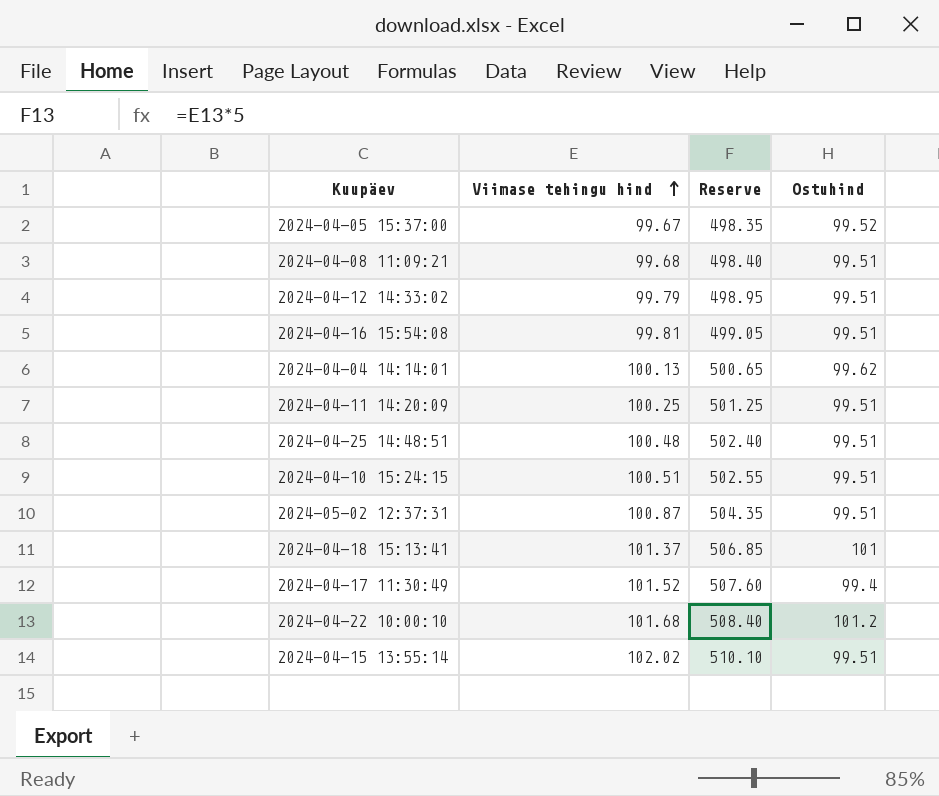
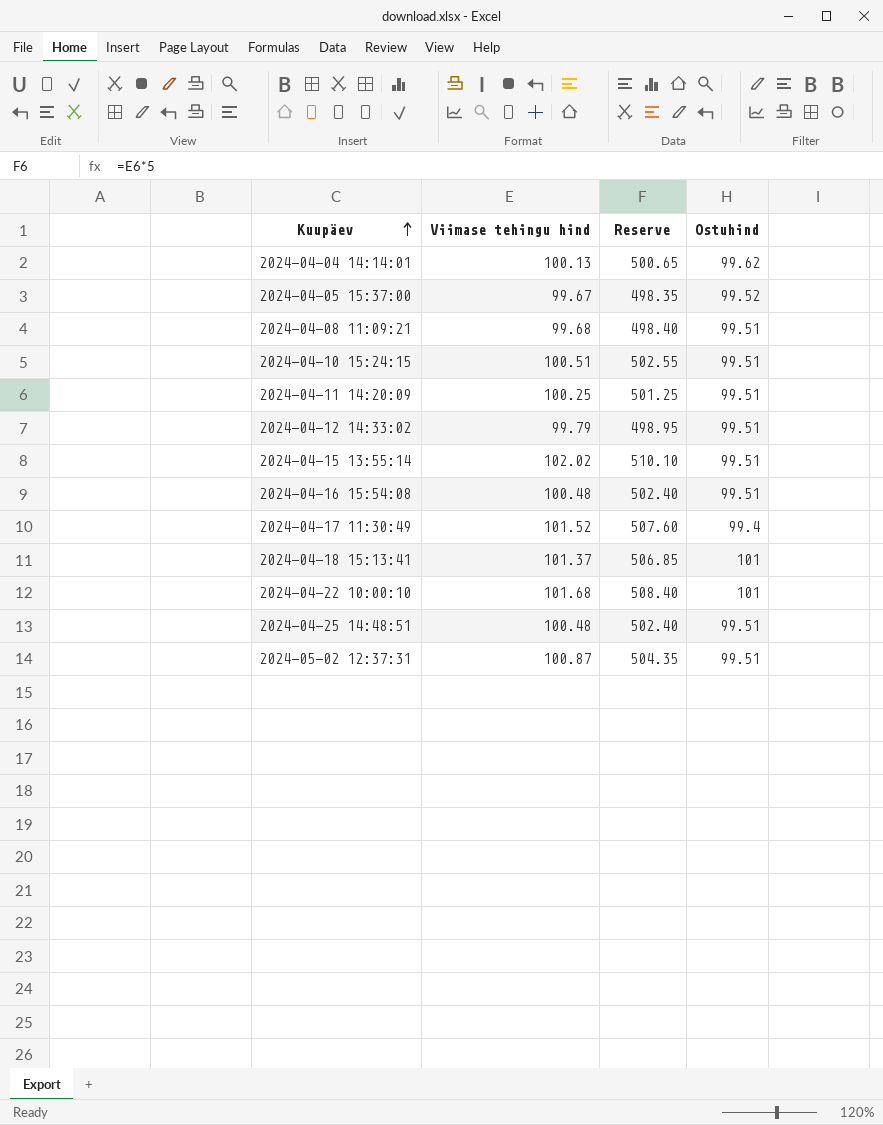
row order: Viimase tehingu hind ascending -> Kuupäev ascending
2024-04-16 15:54:08 | Viimase tehingu hind: 99.81 -> 100.48
2024-04-16 15:54:08 | Reserve: 499.05 -> 502.40
2024-04-22 10:00:10 | Ostuhind: 101.2 -> 101

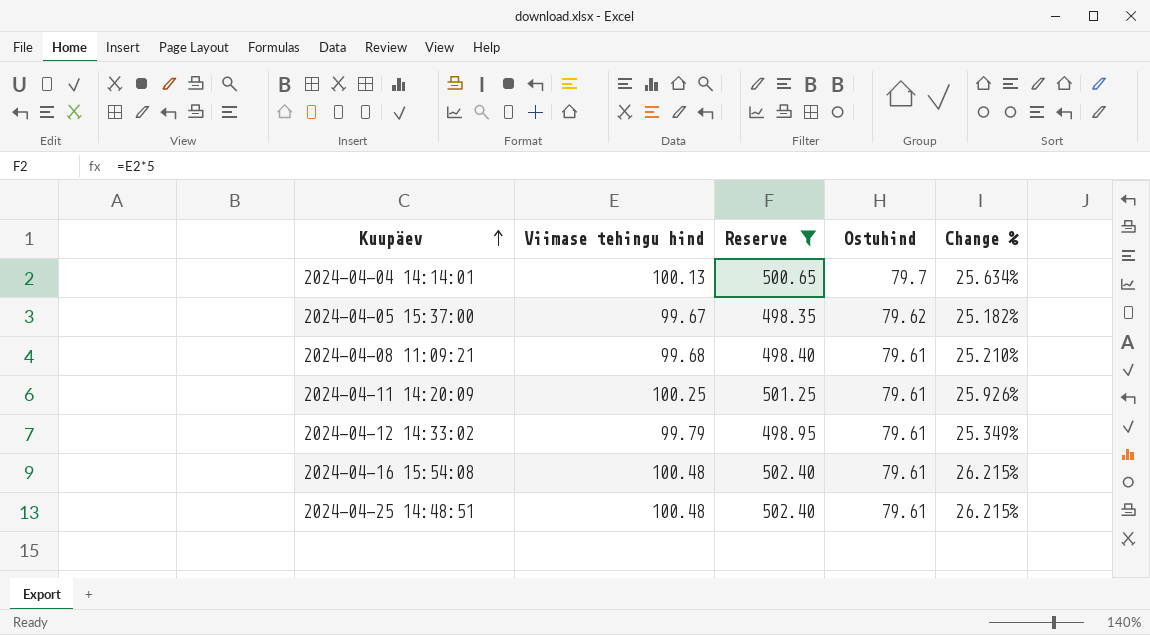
filter: none -> Reserve <= 502.40
column Change % | formula: none -> ([Viimase tehingu hind] - [Ostuhind]) / [Ostuhind]
2024-04-04 14:14:01 | Ostuhind: 99.62 -> 79.7
2024-04-05 15:37:00 | Ostuhind: 99.52 -> 79.62
2024-04-08 11:09:21 | Ostuhind: 99.51 -> 79.61
2024-04-11 14:20:09 | Ostuhind: 99.51 -> 79.61
2024-04-12 14:33:02 | Ostuhind: 99.51 -> 79.61
2024-04-16 15:54:08 | Ostuhind: 99.51 -> 79.61
2024-04-25 14:48:51 | Ostuhind: 99.51 -> 79.61

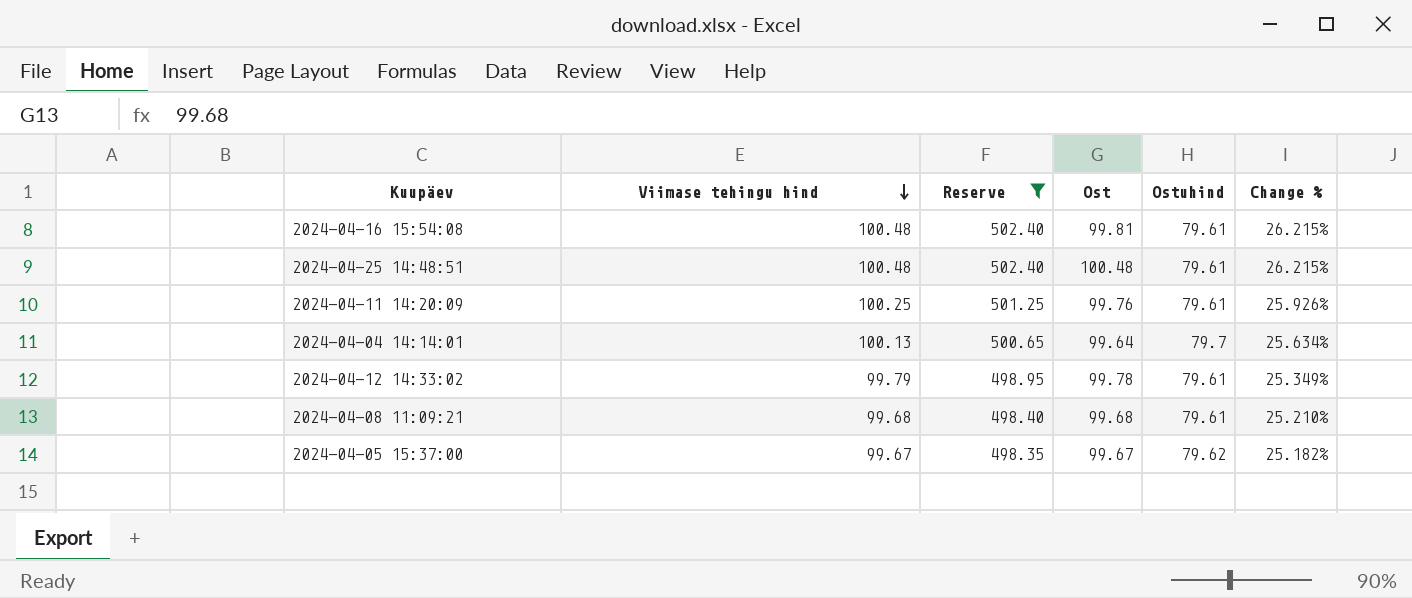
row order: Kuupäev ascending -> Viimase tehingu hind descending
column Ost | position: none -> 4

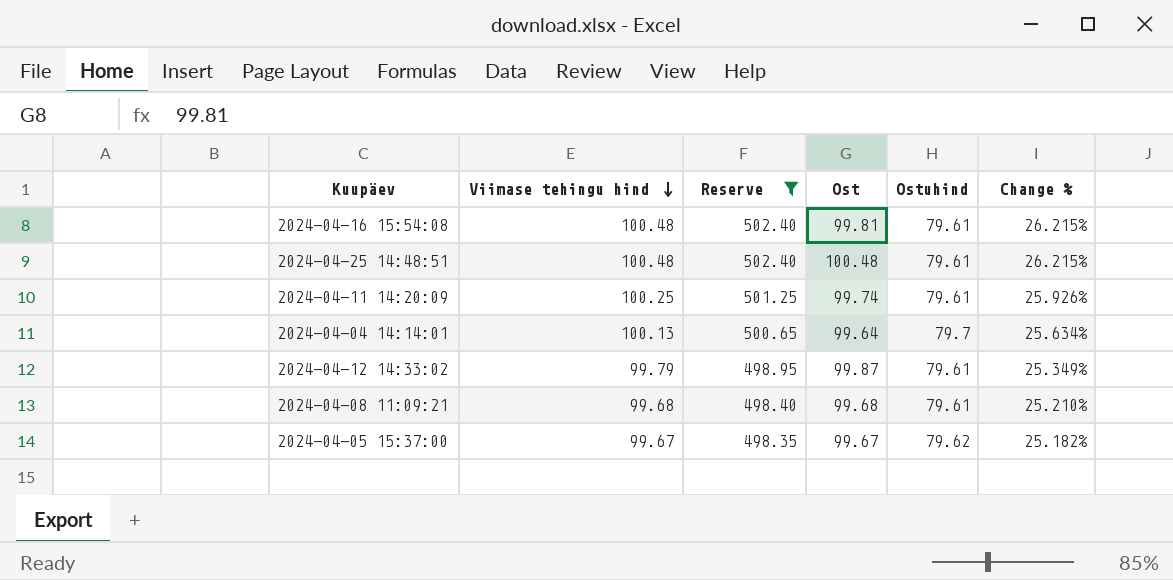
2024-04-11 14:20:09 | Ost: 99.76 -> 99.74
2024-04-12 14:33:02 | Ost: 99.78 -> 99.87

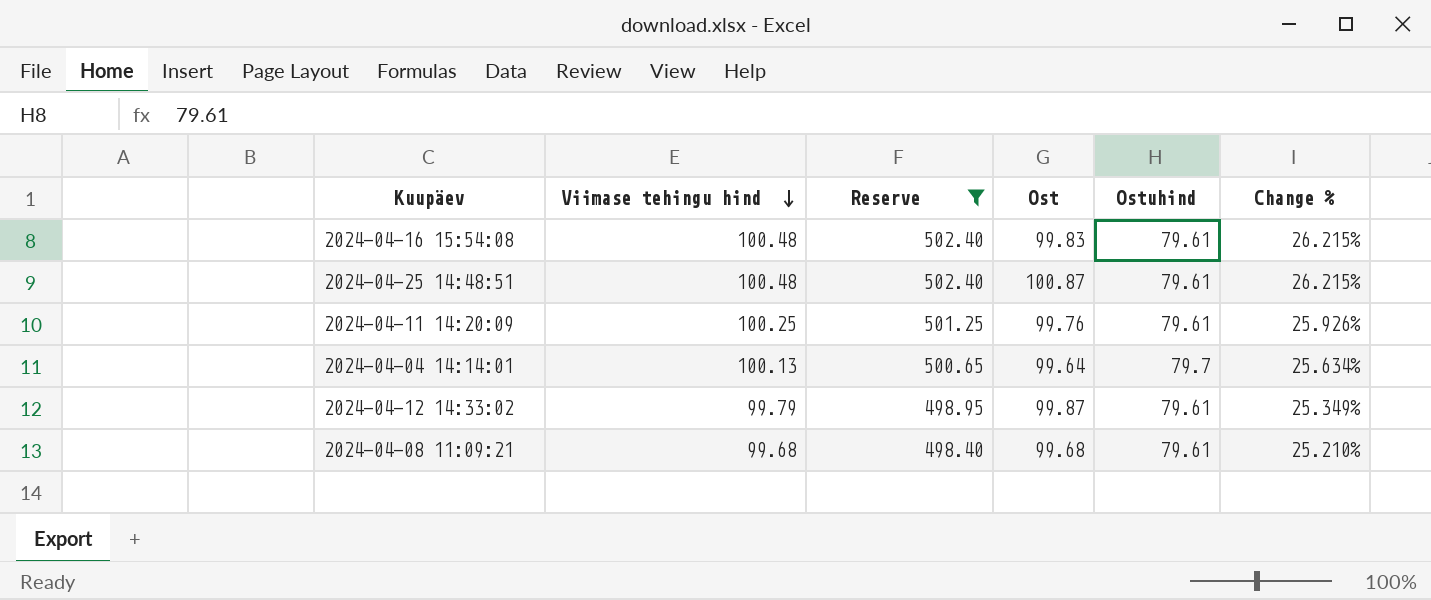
row 2024-04-05 15:37:00: 99.67 | 498.35 | 99.67 | 79.62 | 25.182% -> none
2024-04-16 15:54:08 | Ost: 99.81 -> 99.83
2024-04-25 14:48:51 | Ost: 100.48 -> 100.87
2024-04-11 14:20:09 | Ost: 99.74 -> 99.76

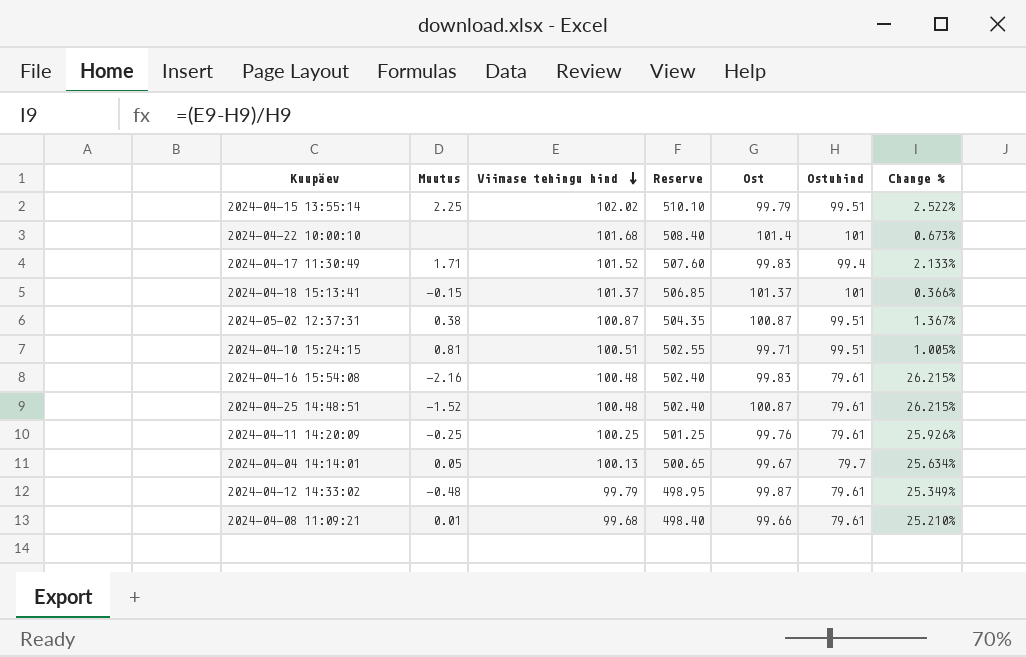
filter: Reserve <= 502.40 -> none
column Muutus | position: none -> 2
2024-04-04 14:14:01 | Ost: 99.64 -> 99.67
2024-04-08 11:09:21 | Ost: 99.68 -> 99.66

